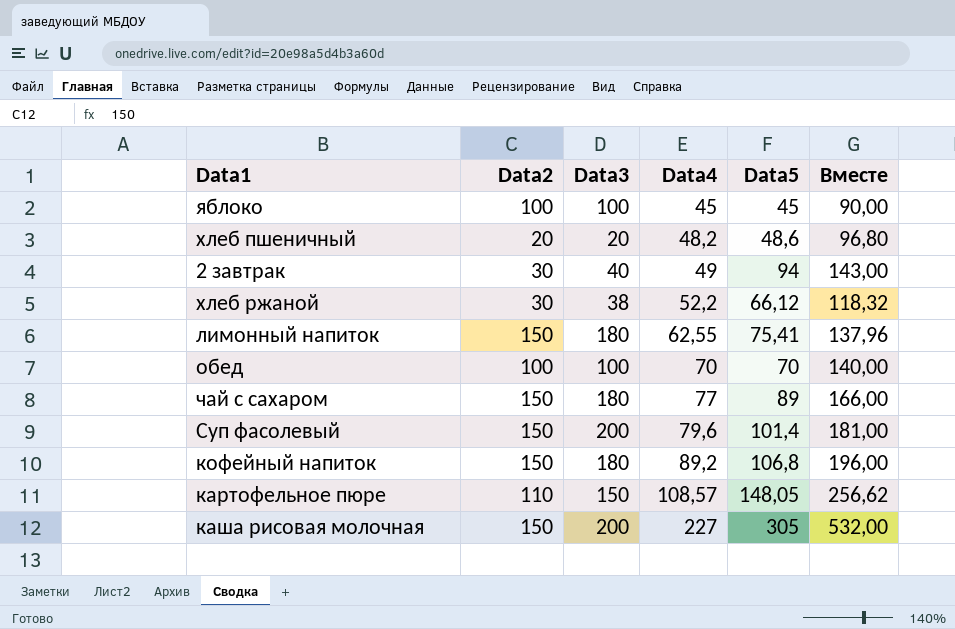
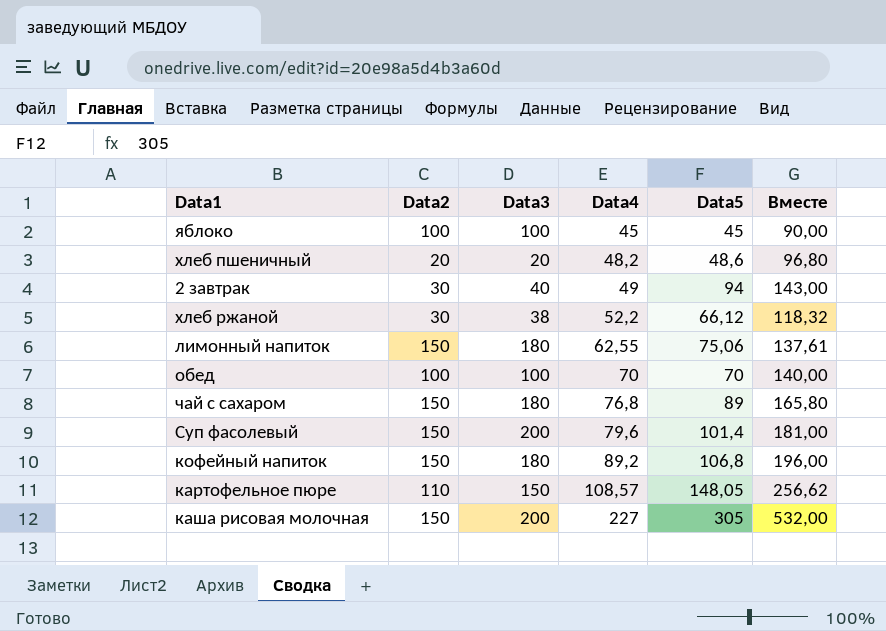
лимонный напиток | Data5: 75,41 -> 75,06
лимонный напиток | Вместе: 137,96 -> 137,61
чай с сахаром | Data4: 77 -> 76,8
чай с сахаром | Вместе: 166,00 -> 165,80

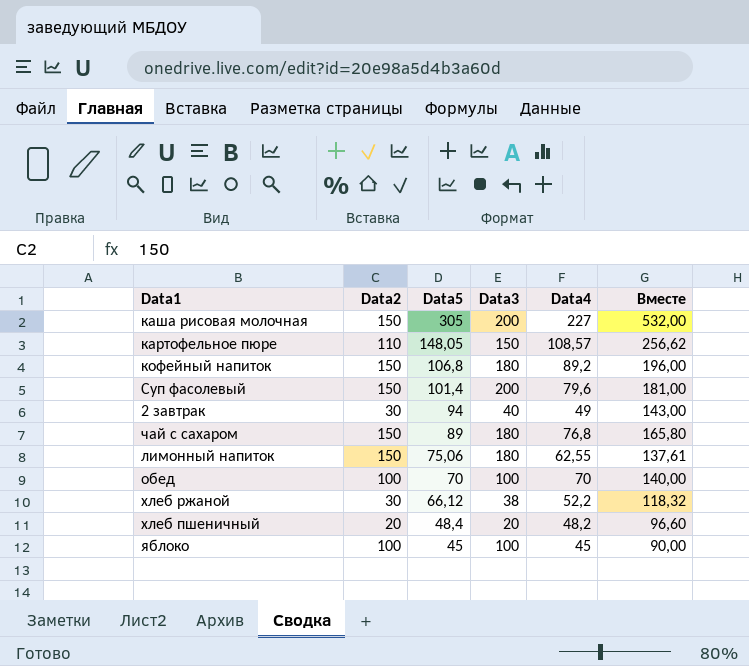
row order: Data4 ascending -> Data5 descending
column Data5 | position: 5 -> 3
хлеб пшеничный | Data5: 48,6 -> 48,4
хлеб пшеничный | Вместе: 96,80 -> 96,60

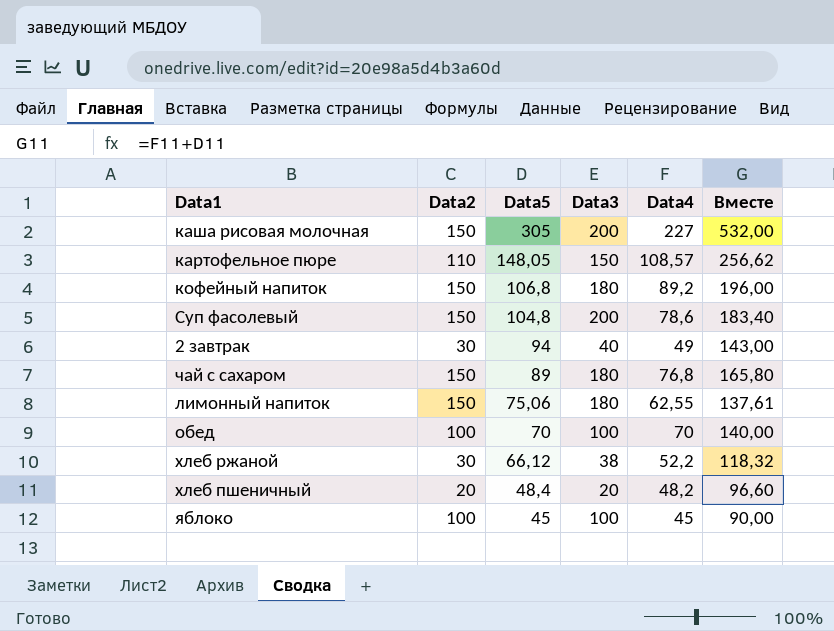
Суп фасолевый | Data5: 101,4 -> 104,8
Суп фасолевый | Data4: 79,6 -> 78,6
Суп фасолевый | Вместе: 181,00 -> 183,40

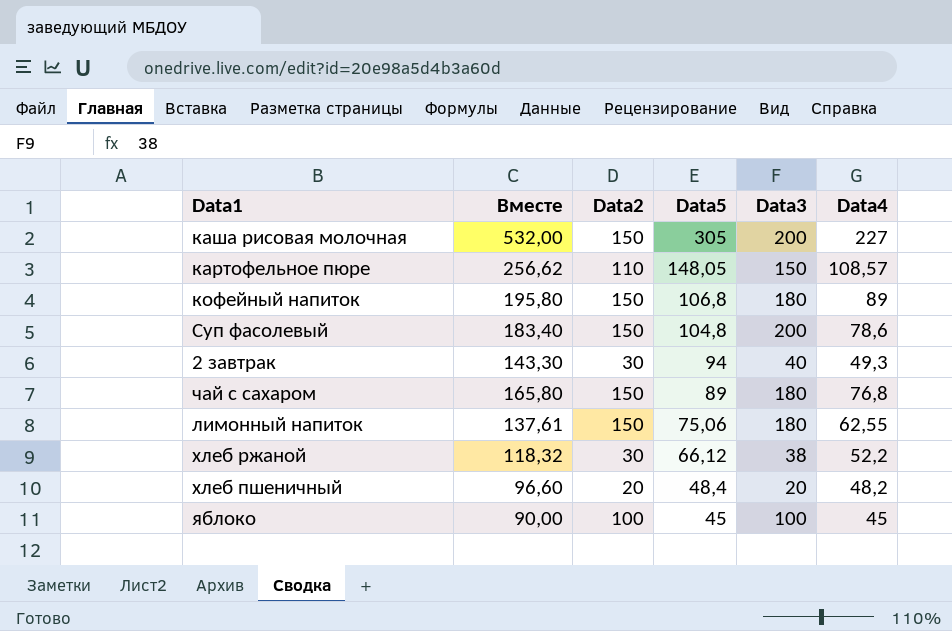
column Вместе | position: 6 -> 2
row обед: 100 | 70 | 100 | 70 | 140,00 -> none
кофейный напиток | Вместе: 196,00 -> 195,80
кофейный напиток | Data4: 89,2 -> 89
2 завтрак | Вместе: 143,00 -> 143,30
2 завтрак | Data4: 49 -> 49,3

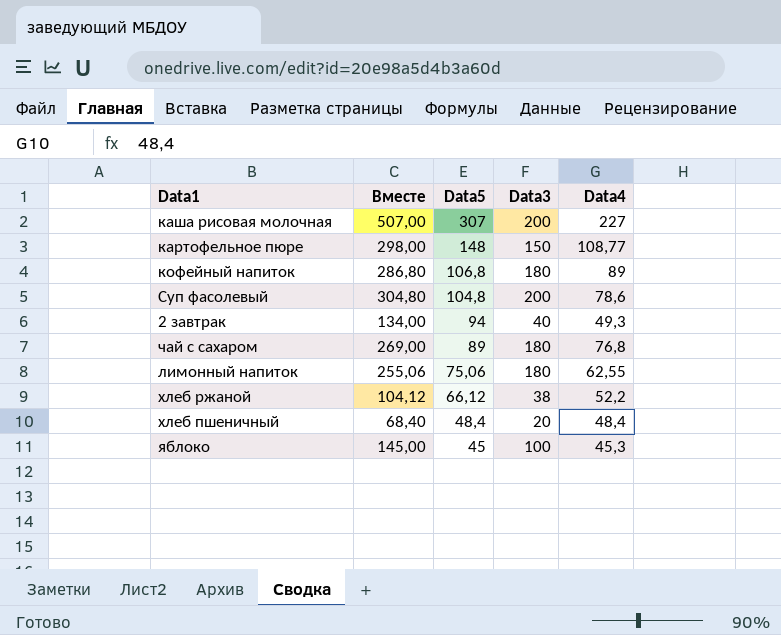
column Data2 | position: 3 -> none
column Вместе | formula: [Data5] + [Data4] -> [Data5] + [Data3]
каша рисовая молочная | Data5: 305 -> 307
картофельное пюре | Data5: 148,05 -> 148
картофельное пюре | Data4: 108,57 -> 108,77
хлеб пшеничный | Data4: 48,2 -> 48,4
яблоко | Data4: 45 -> 45,3

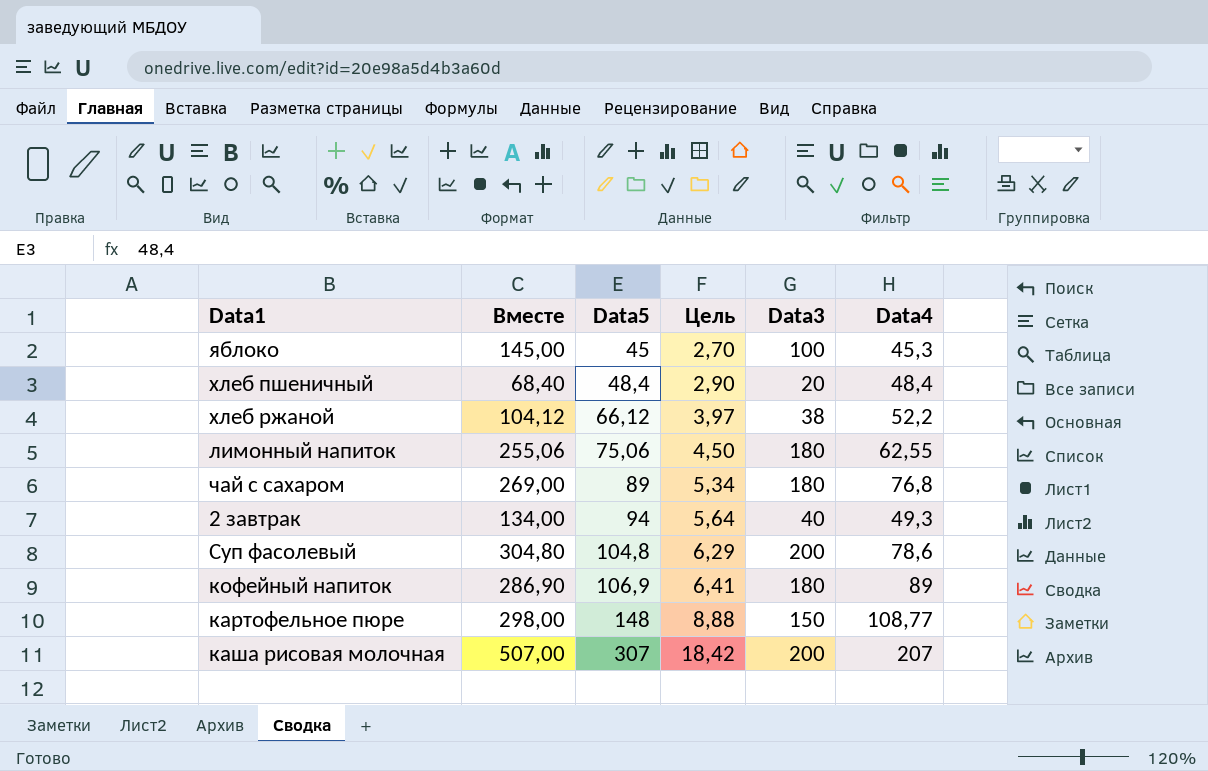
row order: Data5 descending -> Data5 ascending
column Цель | formula: none -> [Data5] * 0,06
кофейный напиток | Вместе: 286,80 -> 286,90
кофейный напиток | Data5: 106,8 -> 106,9
каша рисовая молочная | Data4: 227 -> 207

